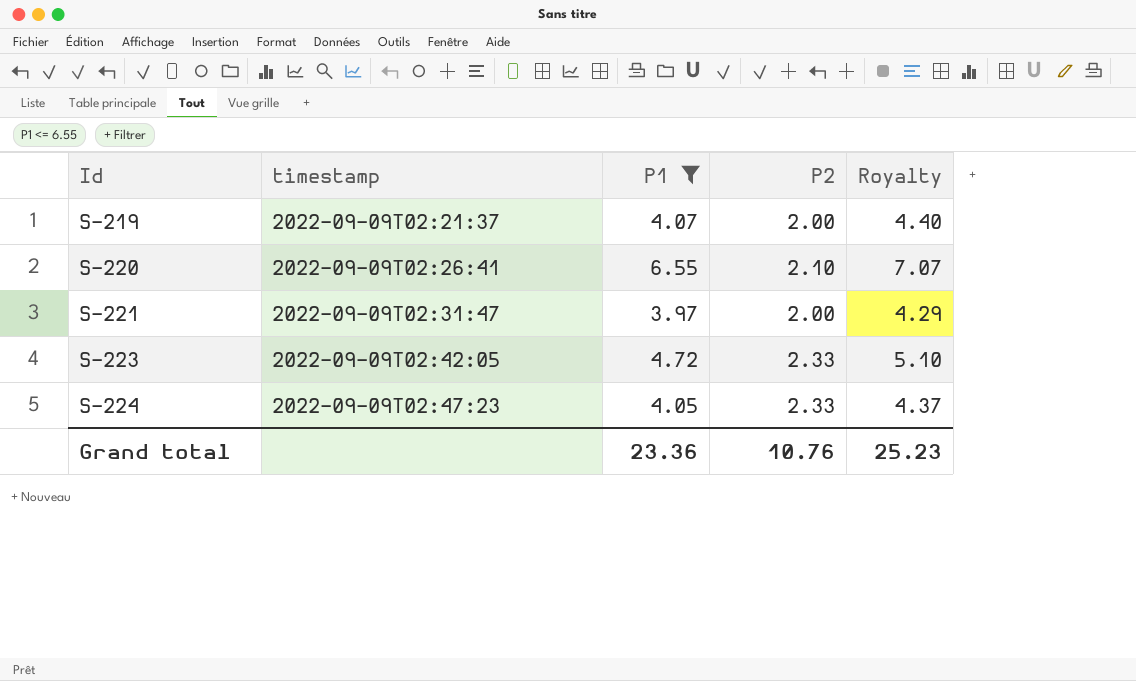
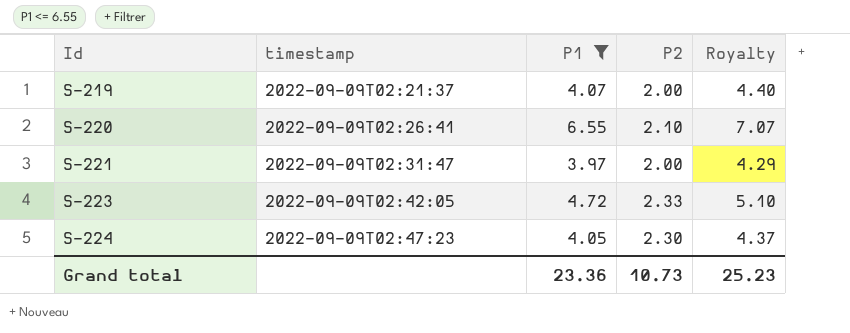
S-224 | P2: 2.33 -> 2.30
Grand total | P2: 10.76 -> 10.73

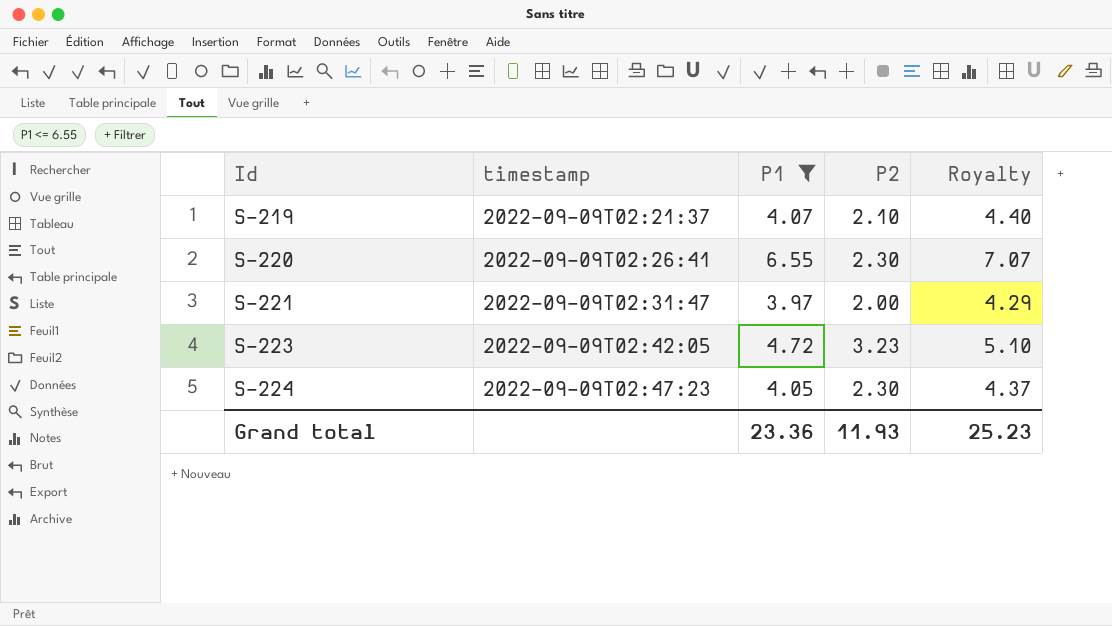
S-219 | P2: 2.00 -> 2.10
S-220 | P2: 2.10 -> 2.30
S-223 | P2: 2.33 -> 3.23
Grand total | P2: 10.73 -> 11.93

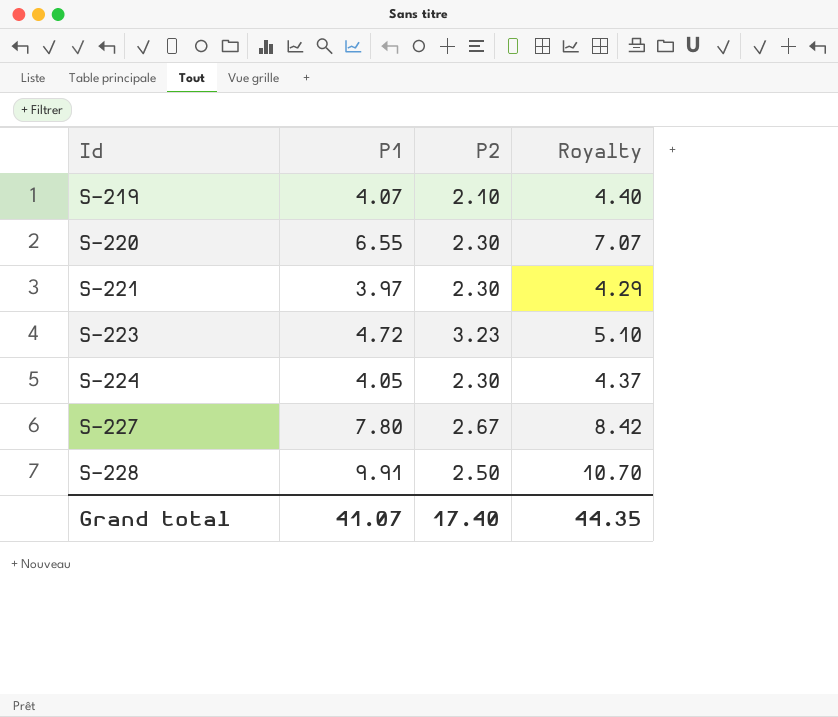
filter: P1 <= 6.55 -> none
column timestamp | position: 2 -> none
S-221 | P2: 2.00 -> 2.30
Grand total | P1: 23.36 -> 41.07
Grand total | P2: 11.93 -> 17.40
Grand total | Royalty: 25.23 -> 44.35

